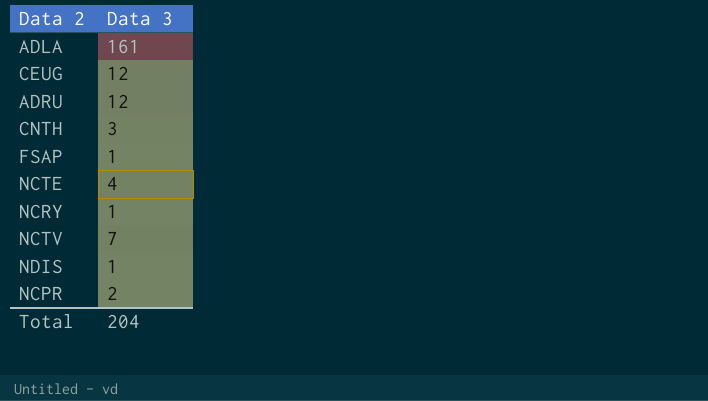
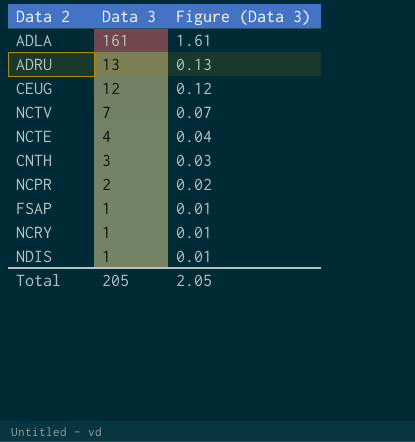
row order: none -> Data 3 descending
column Figure (Data 3) | formula: none -> [Data 3] * 0.01
ADRU | Data 3: 12 -> 13
Total | Data 3: 204 -> 205

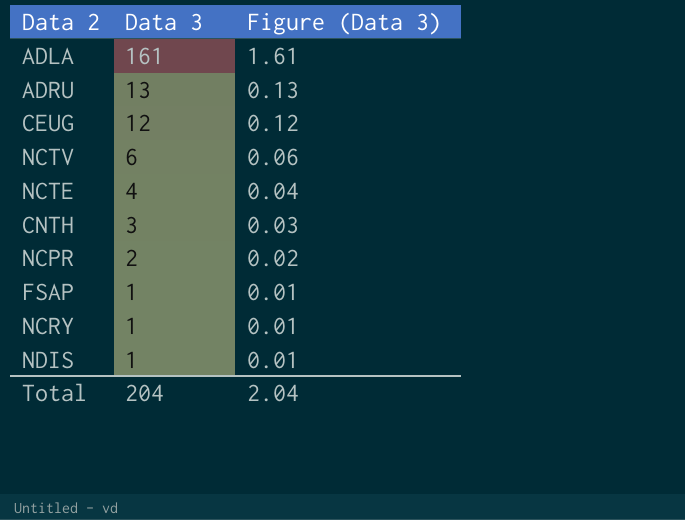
NCTV | Data 3: 7 -> 6
NCTV | Figure (Data 3): 0.07 -> 0.06
Total | Data 3: 205 -> 204
Total | Figure (Data 3): 2.05 -> 2.04

